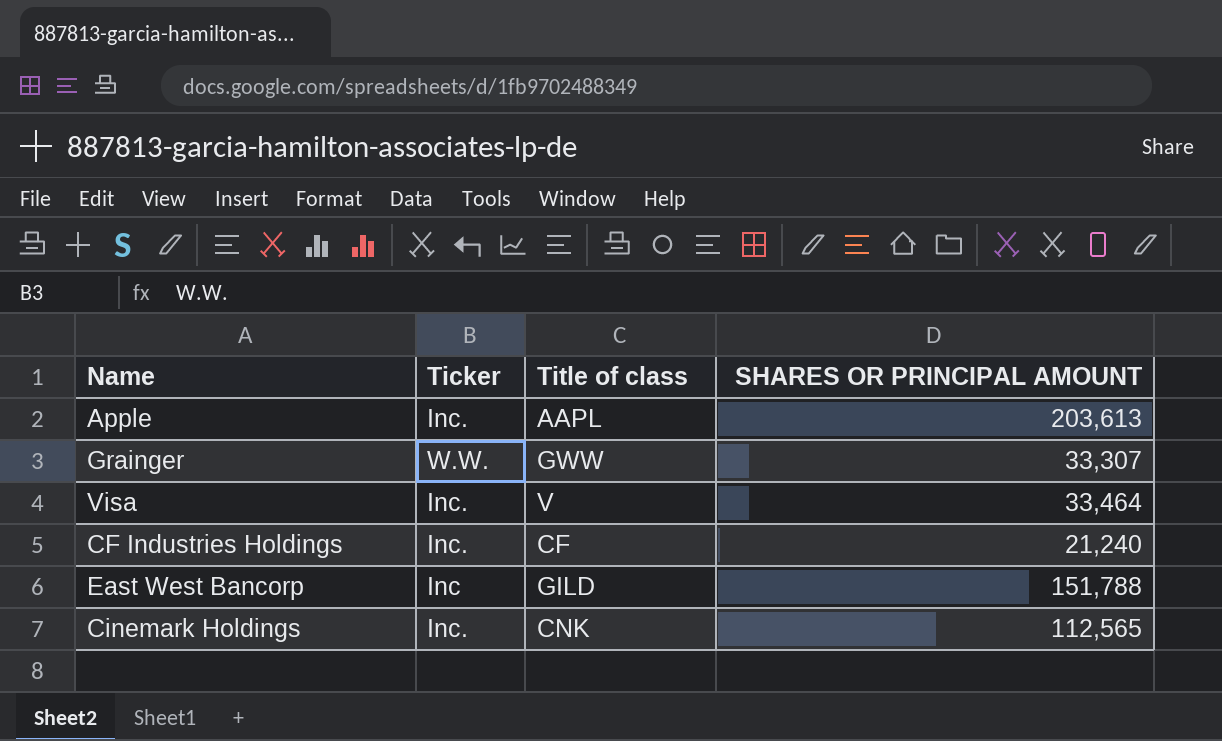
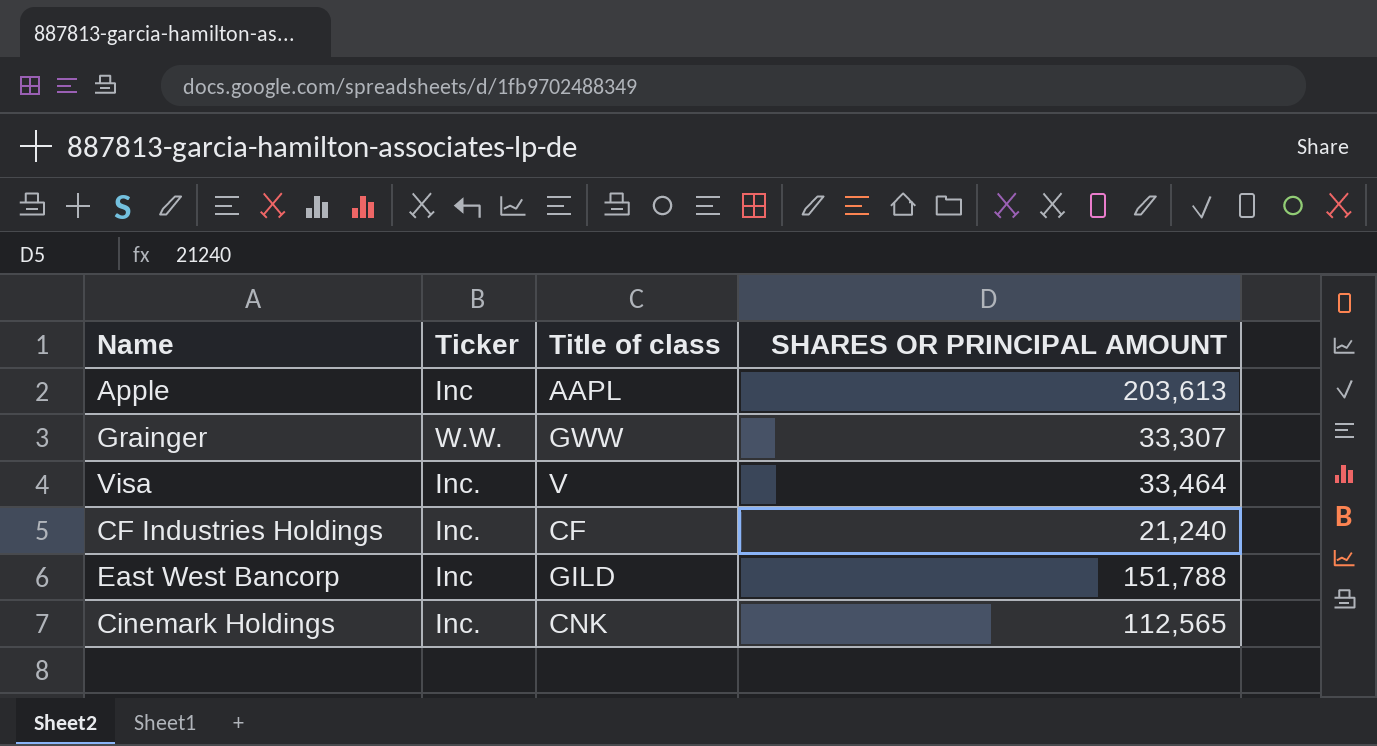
Apple | Ticker: Inc. -> Inc

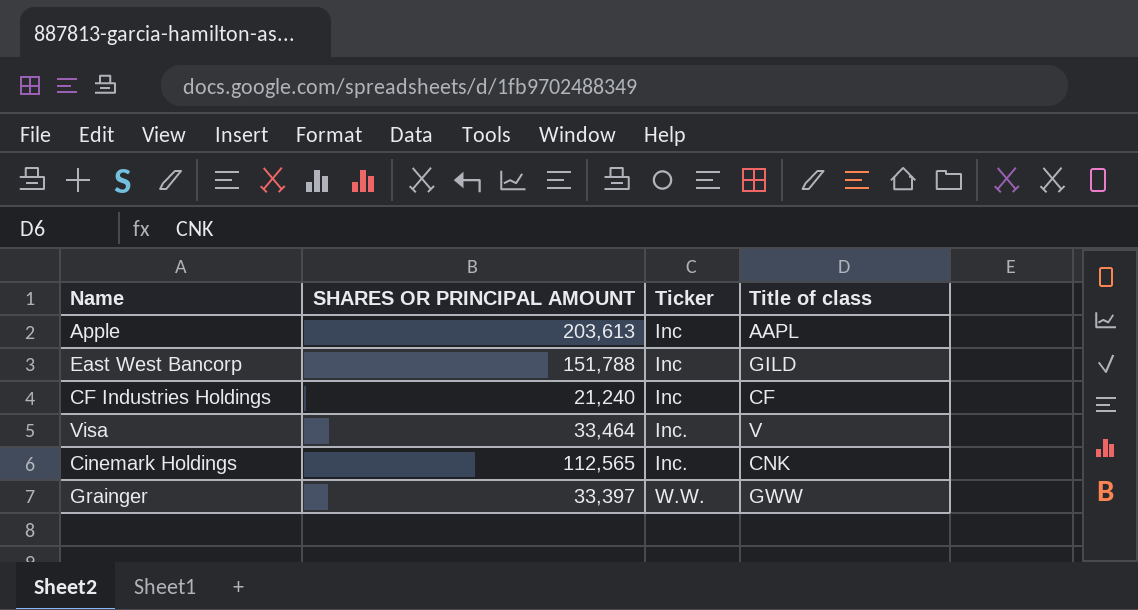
row order: none -> Ticker ascending
column SHARES OR PRINCIPAL AMOUNT | position: 4 -> 2
CF Industries Holdings | Ticker: Inc. -> Inc
Grainger | SHARES OR PRINCIPAL AMOUNT: 33,307 -> 33,397

